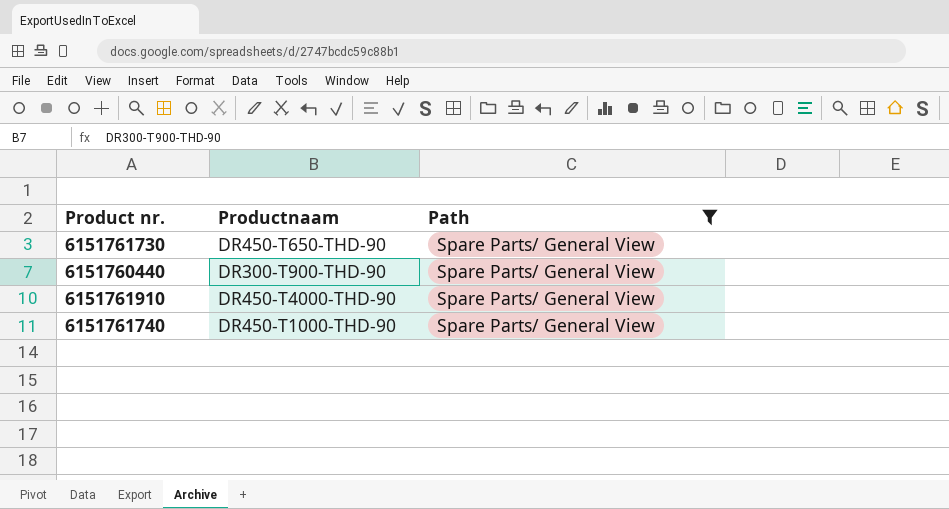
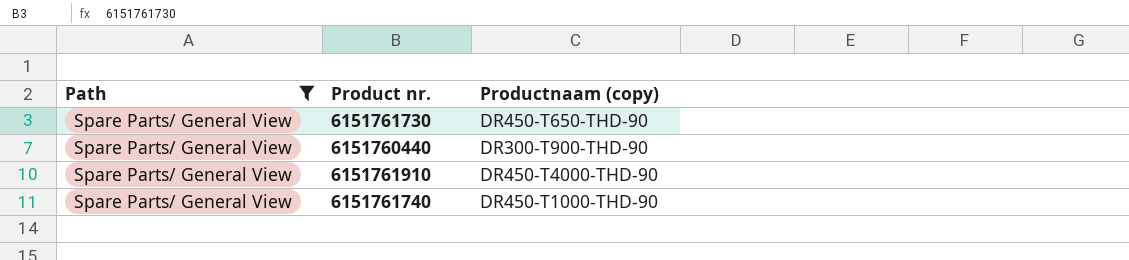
column Path | position: 3 -> 1
column name: Productnaam -> Productnaam (copy)

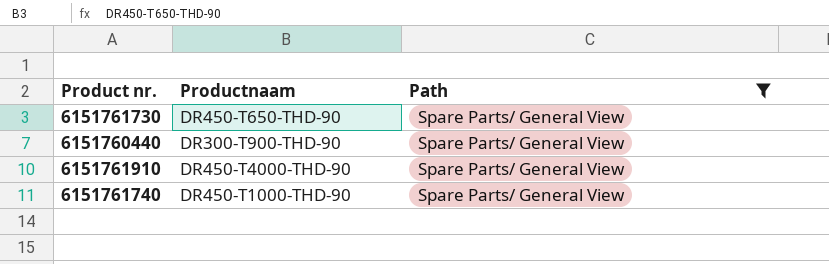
column name: Productnaam (copy) -> Productnaam
column Path | position: 1 -> 3

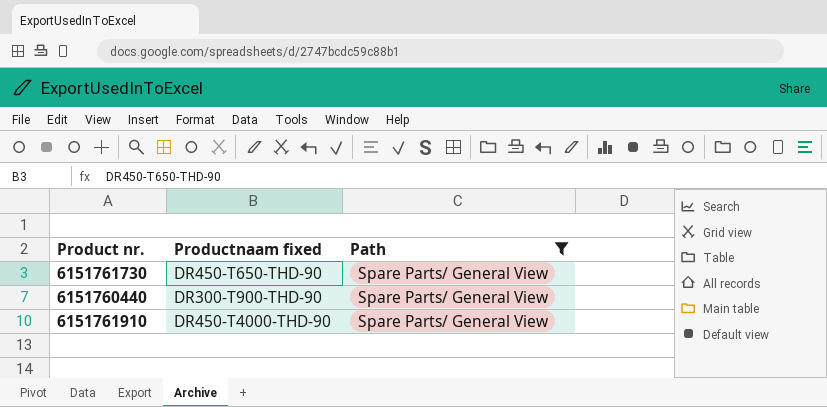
column name: Productnaam -> Productnaam fixed
row 6151761740: DR450-T1000-THD-90 | Spare Parts/ General View -> none

